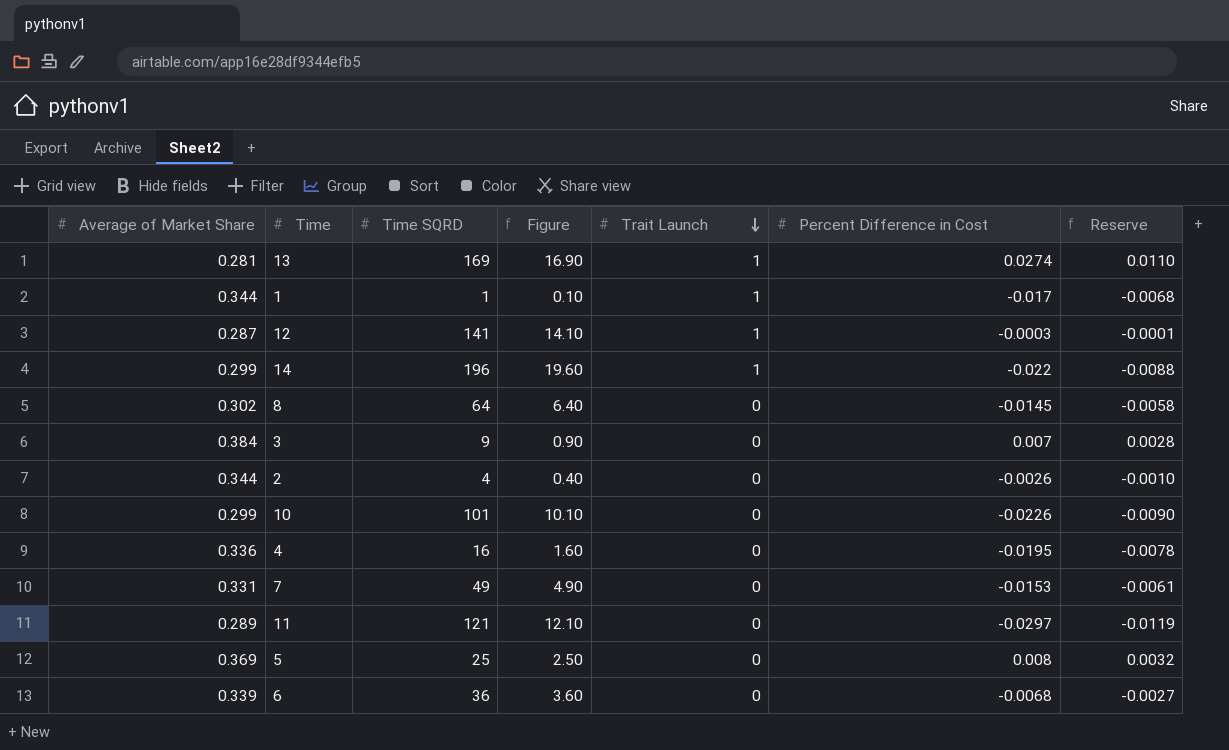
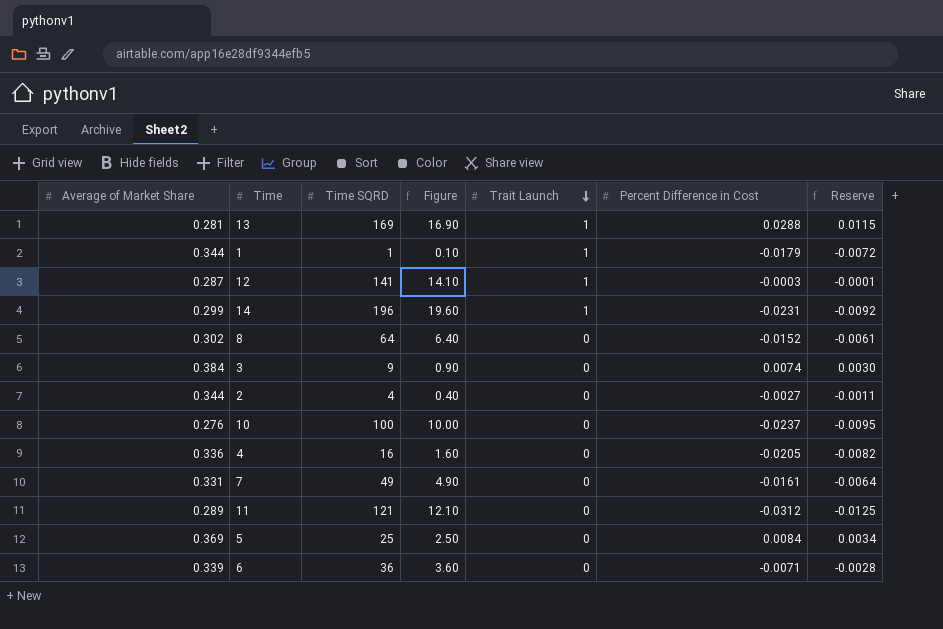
13 | Percent Difference in Cost: 0.0274 -> 0.0288
13 | Reserve: 0.0110 -> 0.0115
1 | Percent Difference in Cost: -0.017 -> -0.0179
1 | Reserve: -0.0068 -> -0.0072
14 | Percent Difference in Cost: -0.022 -> -0.0231
14 | Reserve: -0.0088 -> -0.0092
8 | Percent Difference in Cost: -0.0145 -> -0.0152
8 | Reserve: -0.0058 -> -0.0061
3 | Percent Difference in Cost: 0.007 -> 0.0074
3 | Reserve: 0.0028 -> 0.0030
2 | Percent Difference in Cost: -0.0026 -> -0.0027
2 | Reserve: -0.0010 -> -0.0011
10 | Average of Market Share: 0.299 -> 0.276
10 | Time SQRD: 101 -> 100
10 | Figure: 10.10 -> 10.00
10 | Percent Difference in Cost: -0.0226 -> -0.0237
10 | Reserve: -0.0090 -> -0.0095
4 | Percent Difference in Cost: -0.0195 -> -0.0205
4 | Reserve: -0.0078 -> -0.0082
7 | Percent Difference in Cost: -0.0153 -> -0.0161
7 | Reserve: -0.0061 -> -0.0064
11 | Percent Difference in Cost: -0.0297 -> -0.0312
11 | Reserve: -0.0119 -> -0.0125
5 | Percent Difference in Cost: 0.008 -> 0.0084
5 | Reserve: 0.0032 -> 0.0034
6 | Percent Difference in Cost: -0.0068 -> -0.0071
6 | Reserve: -0.0027 -> -0.0028

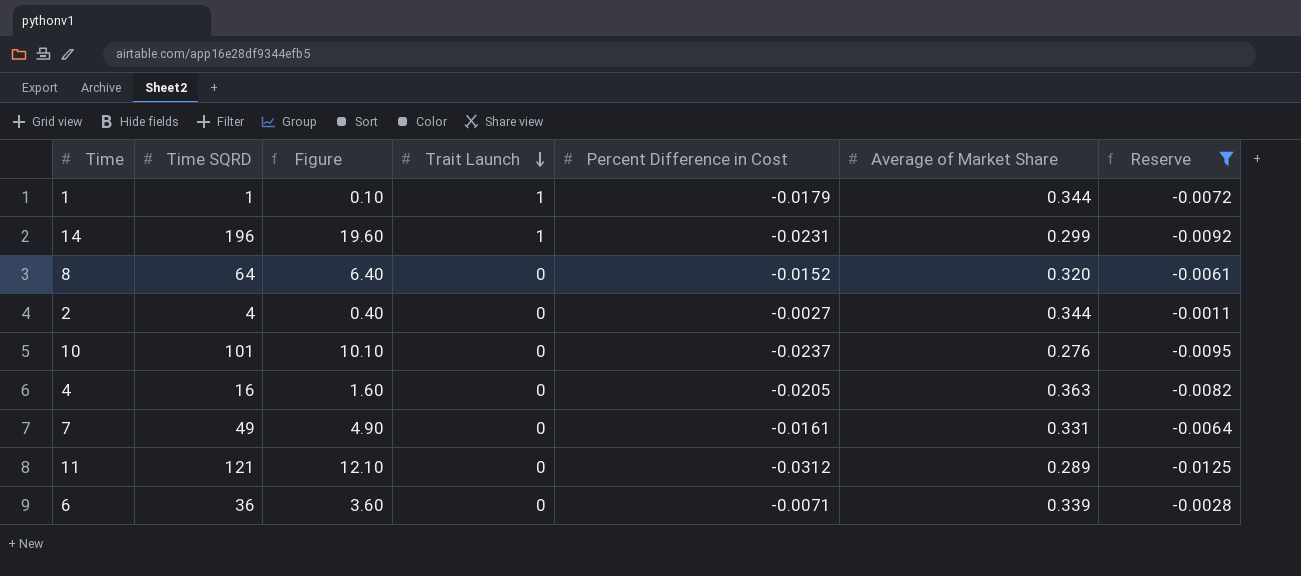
filter: none -> Reserve <= -0.0011
column Average of Market Share | position: 1 -> 6
8 | Average of Market Share: 0.302 -> 0.320
10 | Time SQRD: 100 -> 101
10 | Figure: 10.00 -> 10.10
4 | Average of Market Share: 0.336 -> 0.363

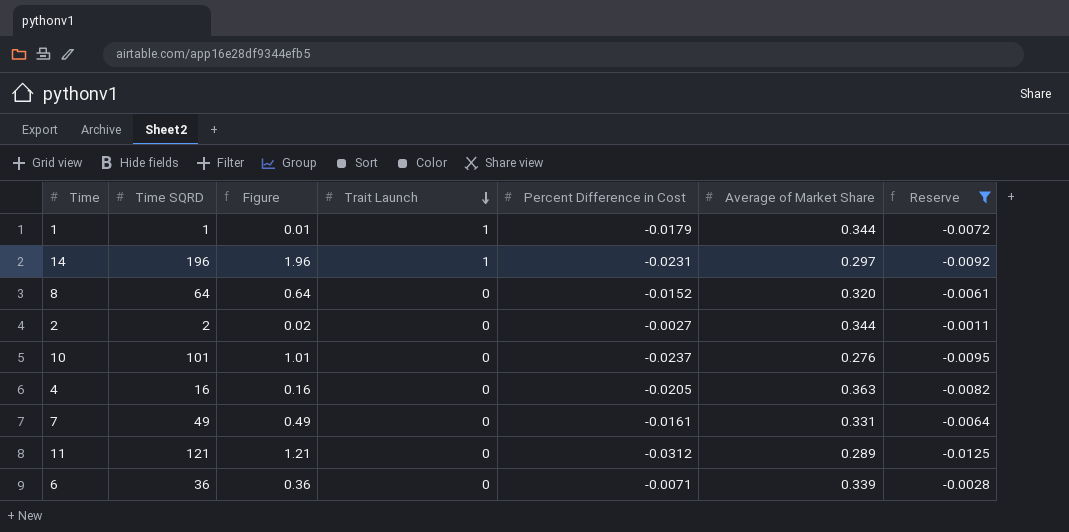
column Figure | formula: [Time SQRD] * 0.1 -> [Time SQRD] * 0.01
14 | Average of Market Share: 0.299 -> 0.297
2 | Time SQRD: 4 -> 2

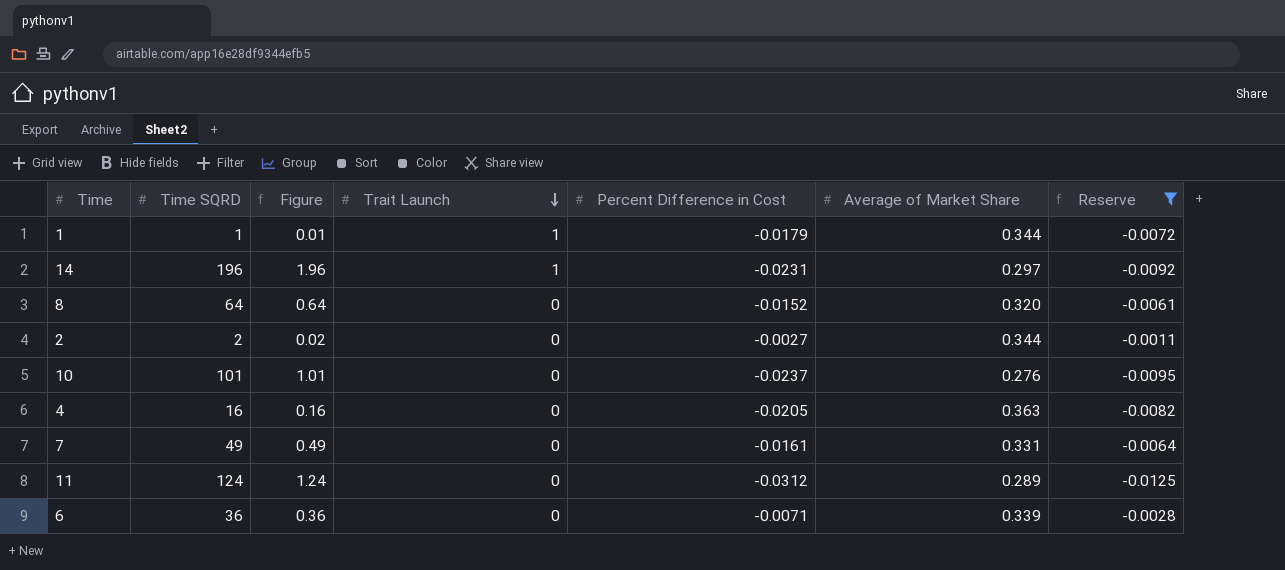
11 | Time SQRD: 121 -> 124
11 | Figure: 1.21 -> 1.24

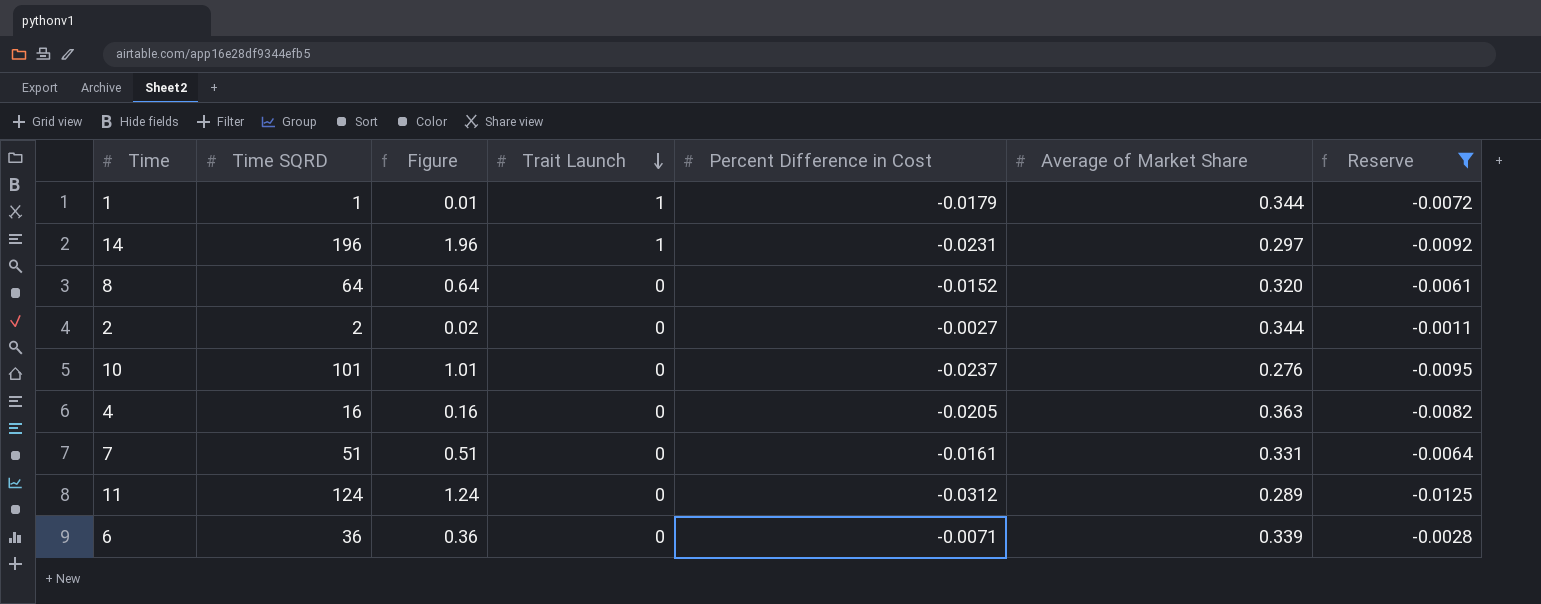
7 | Time SQRD: 49 -> 51
7 | Figure: 0.49 -> 0.51

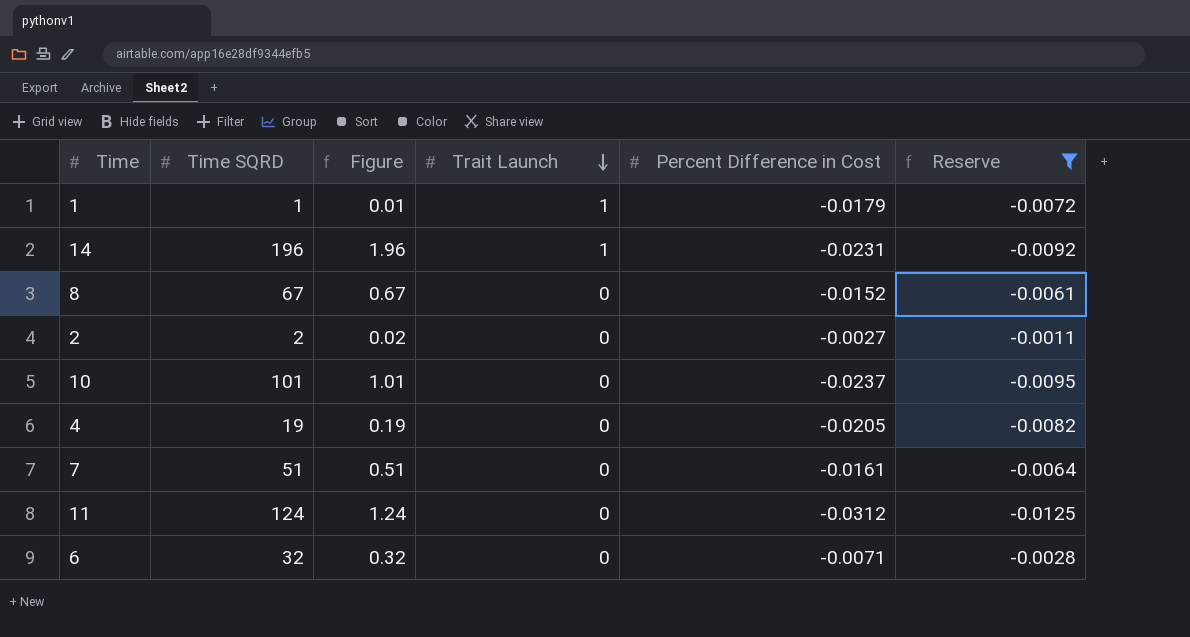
column Average of Market Share | position: 6 -> none
8 | Time SQRD: 64 -> 67
8 | Figure: 0.64 -> 0.67
4 | Time SQRD: 16 -> 19
4 | Figure: 0.16 -> 0.19
6 | Time SQRD: 36 -> 32
6 | Figure: 0.36 -> 0.32

